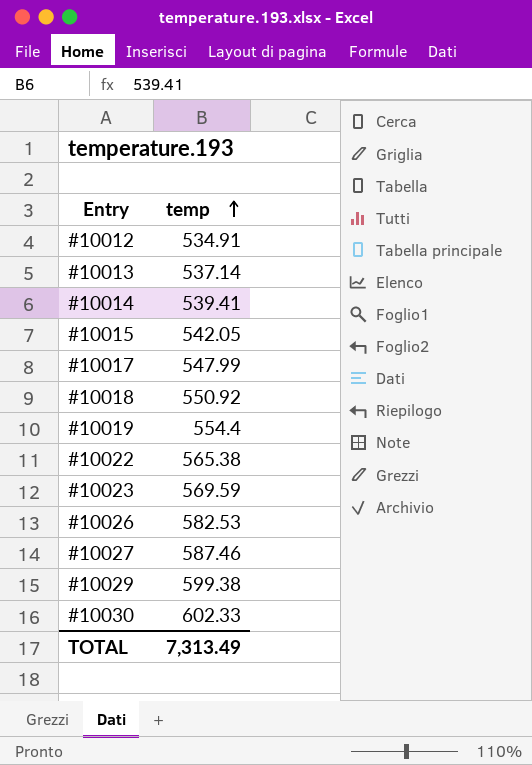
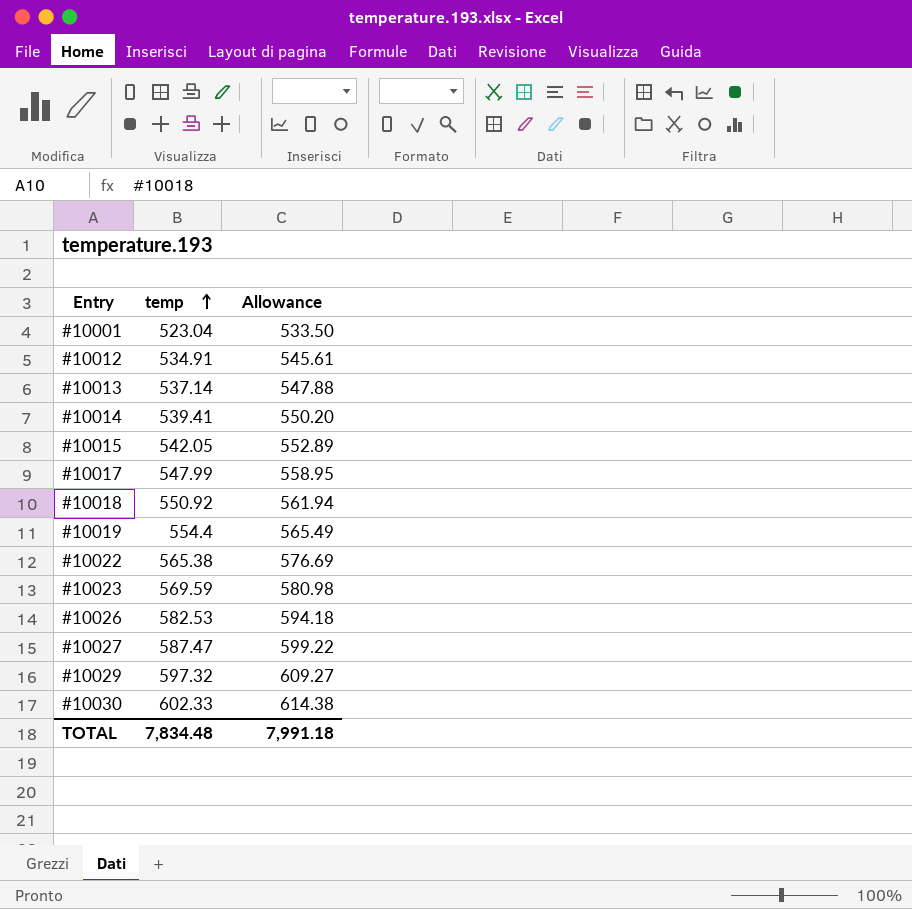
column Allowance | formula: none -> [temp] * 1.02
row #10001: none -> 523.04 | 533.50
#10027 | temp: 587.46 -> 587.47
#10029 | temp: 599.38 -> 597.32
TOTAL | temp: 7,313.49 -> 7,834.48

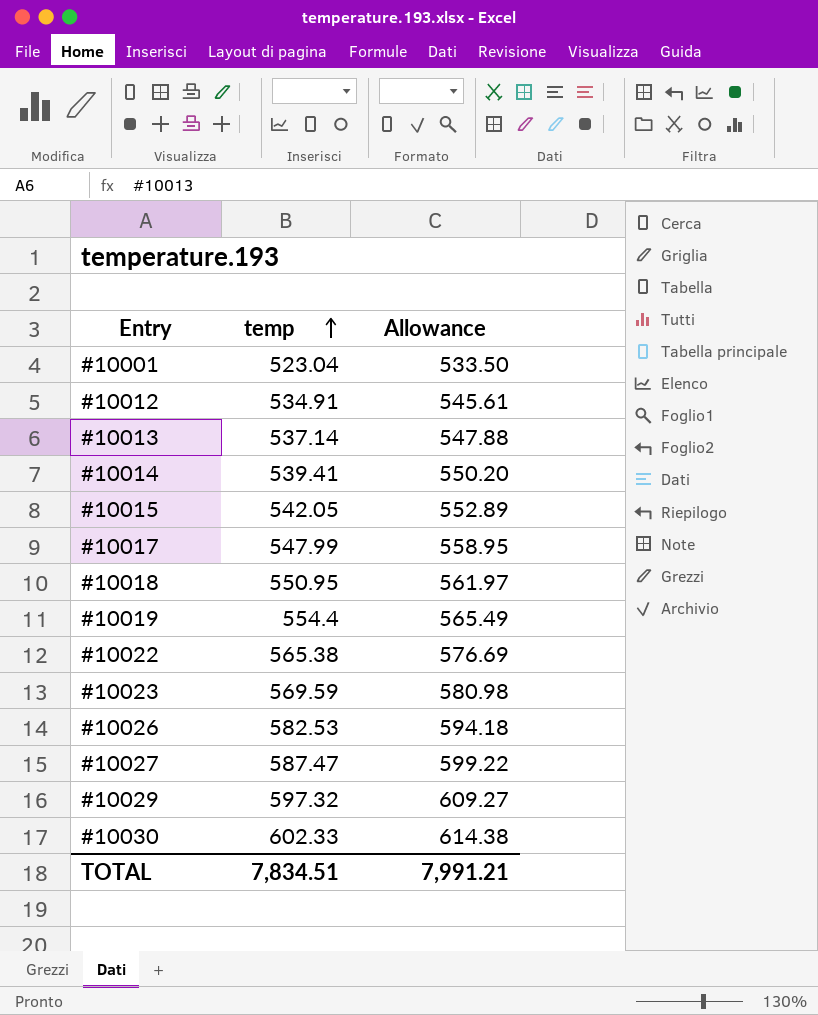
#10018 | temp: 550.92 -> 550.95
#10018 | Allowance: 561.94 -> 561.97
TOTAL | temp: 7,834.48 -> 7,834.51
TOTAL | Allowance: 7,991.18 -> 7,991.21

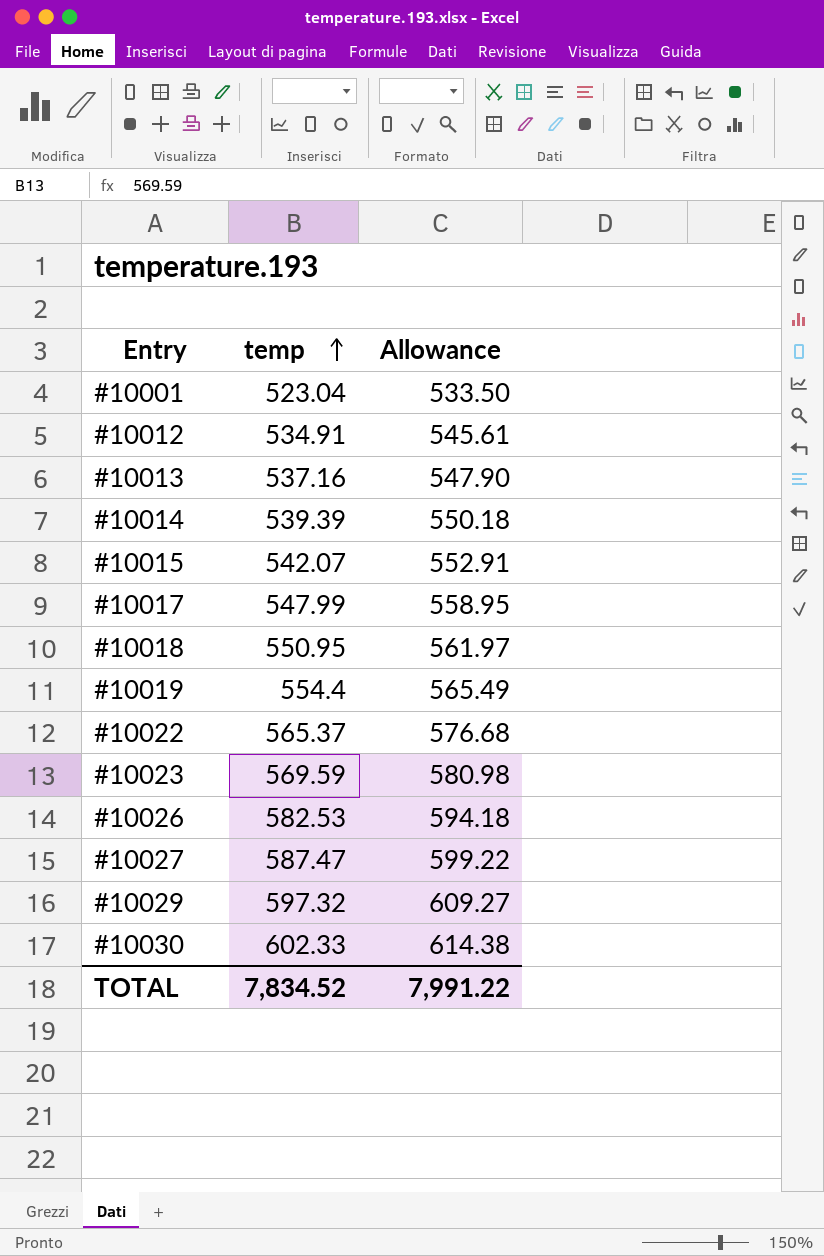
#10013 | temp: 537.14 -> 537.16
#10013 | Allowance: 547.88 -> 547.90
#10014 | temp: 539.41 -> 539.39
#10014 | Allowance: 550.20 -> 550.18
#10015 | temp: 542.05 -> 542.07
#10015 | Allowance: 552.89 -> 552.91
#10022 | temp: 565.38 -> 565.37
#10022 | Allowance: 576.69 -> 576.68
TOTAL | temp: 7,834.51 -> 7,834.52
TOTAL | Allowance: 7,991.21 -> 7,991.22

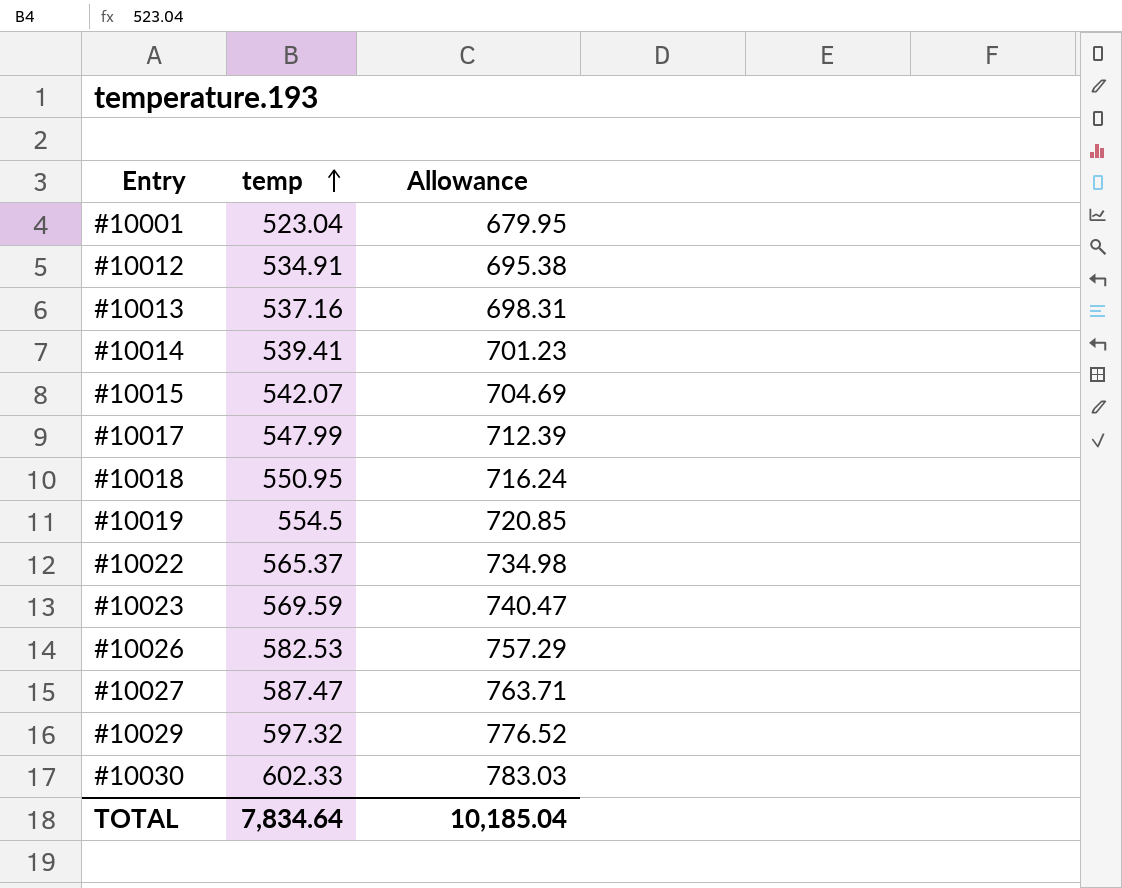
column Allowance | formula: [temp] * 1.02 -> [temp] * 1.3
#10014 | temp: 539.39 -> 539.41
#10019 | temp: 554.4 -> 554.5
TOTAL | temp: 7,834.52 -> 7,834.64
TOTAL | Allowance: 7,991.22 -> 10,185.04

